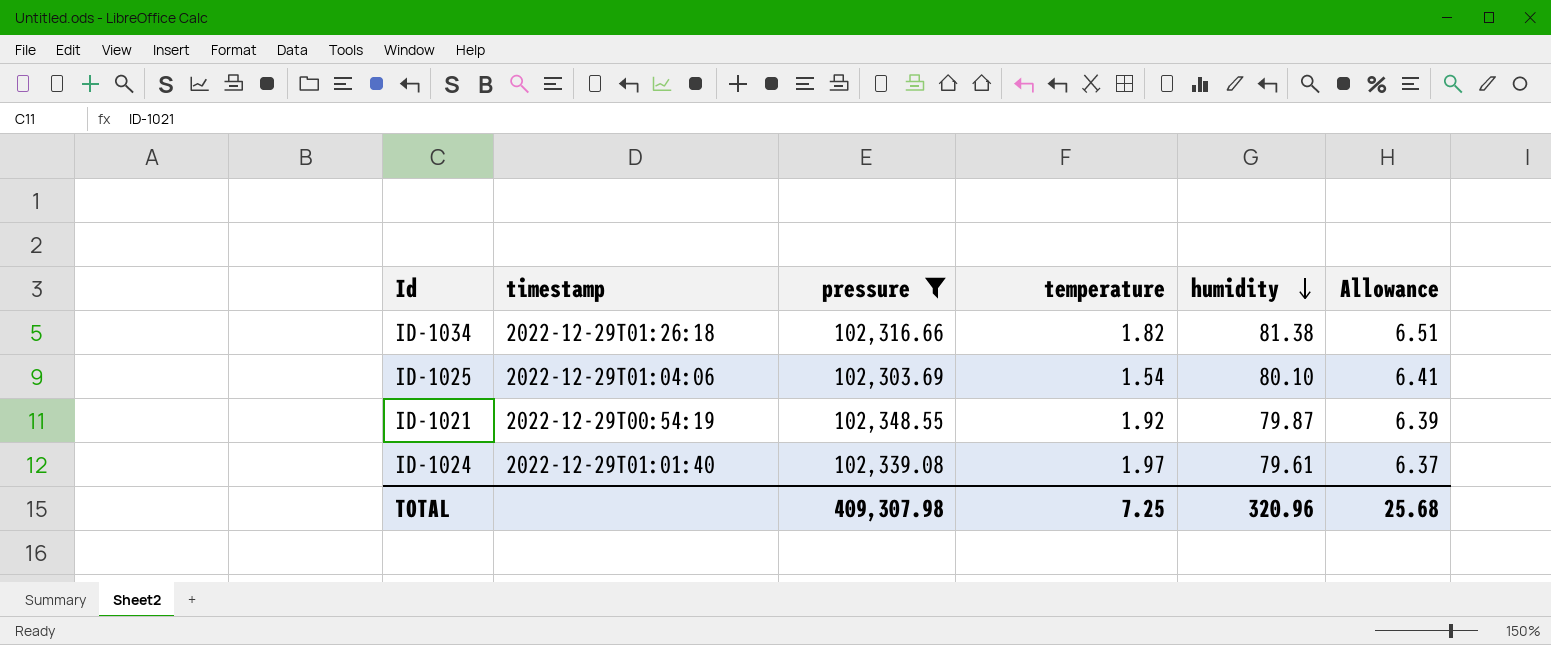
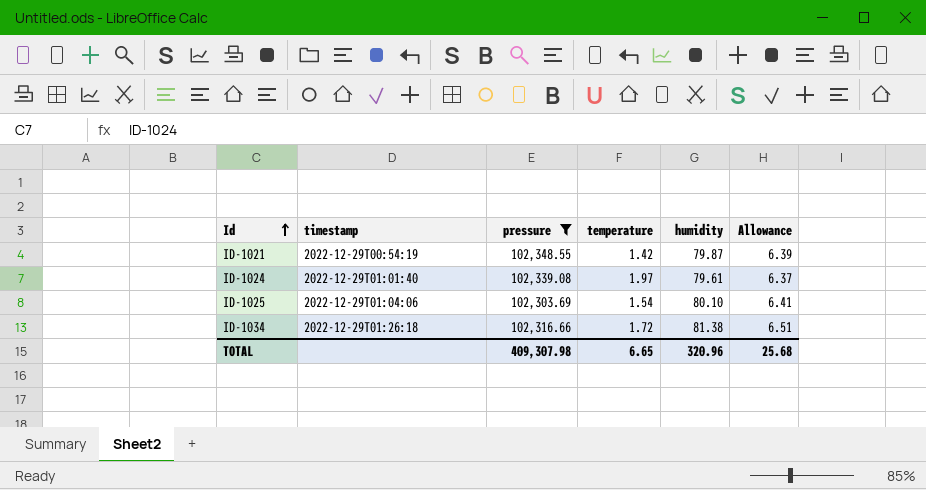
row order: humidity descending -> Id ascending
ID-1021 | temperature: 1.92 -> 1.42
ID-1034 | temperature: 1.82 -> 1.72
TOTAL | temperature: 7.25 -> 6.65

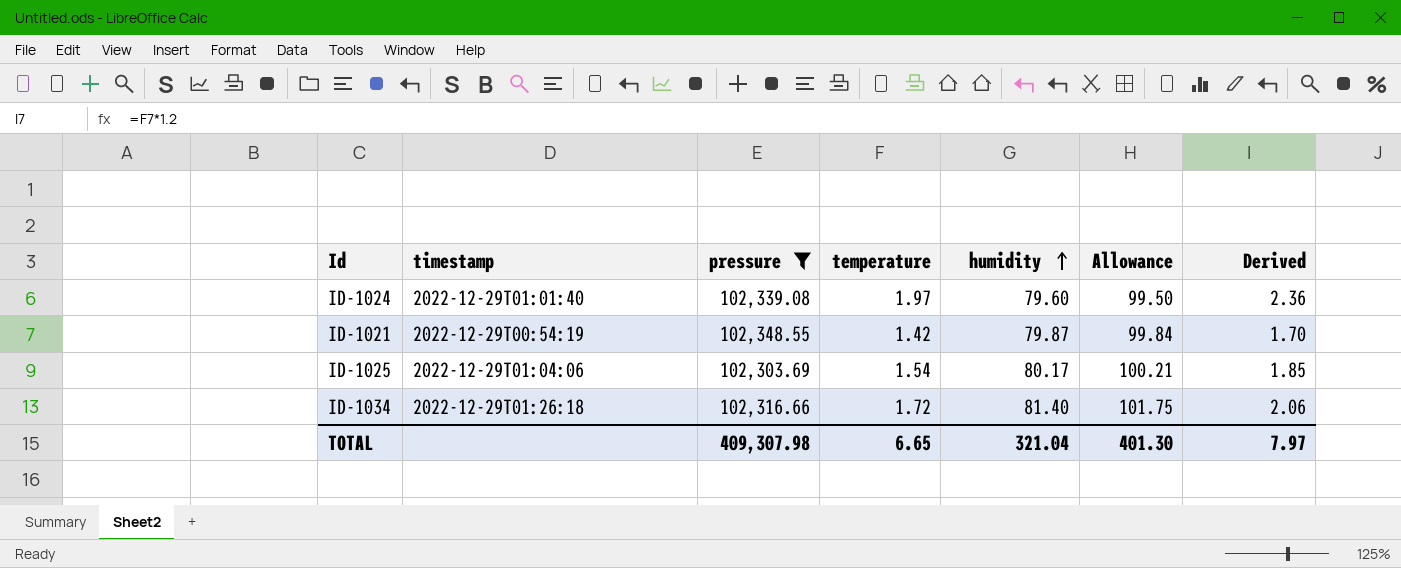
row order: Id ascending -> humidity ascending
column Allowance | formula: [humidity] * 0.08 -> [humidity] * 1.25
column Derived | formula: none -> [temperature] * 1.2
ID-1024 | humidity: 79.61 -> 79.60
ID-1025 | humidity: 80.10 -> 80.17
ID-1034 | humidity: 81.38 -> 81.40
TOTAL | humidity: 320.96 -> 321.04
TOTAL | Allowance: 25.68 -> 401.30

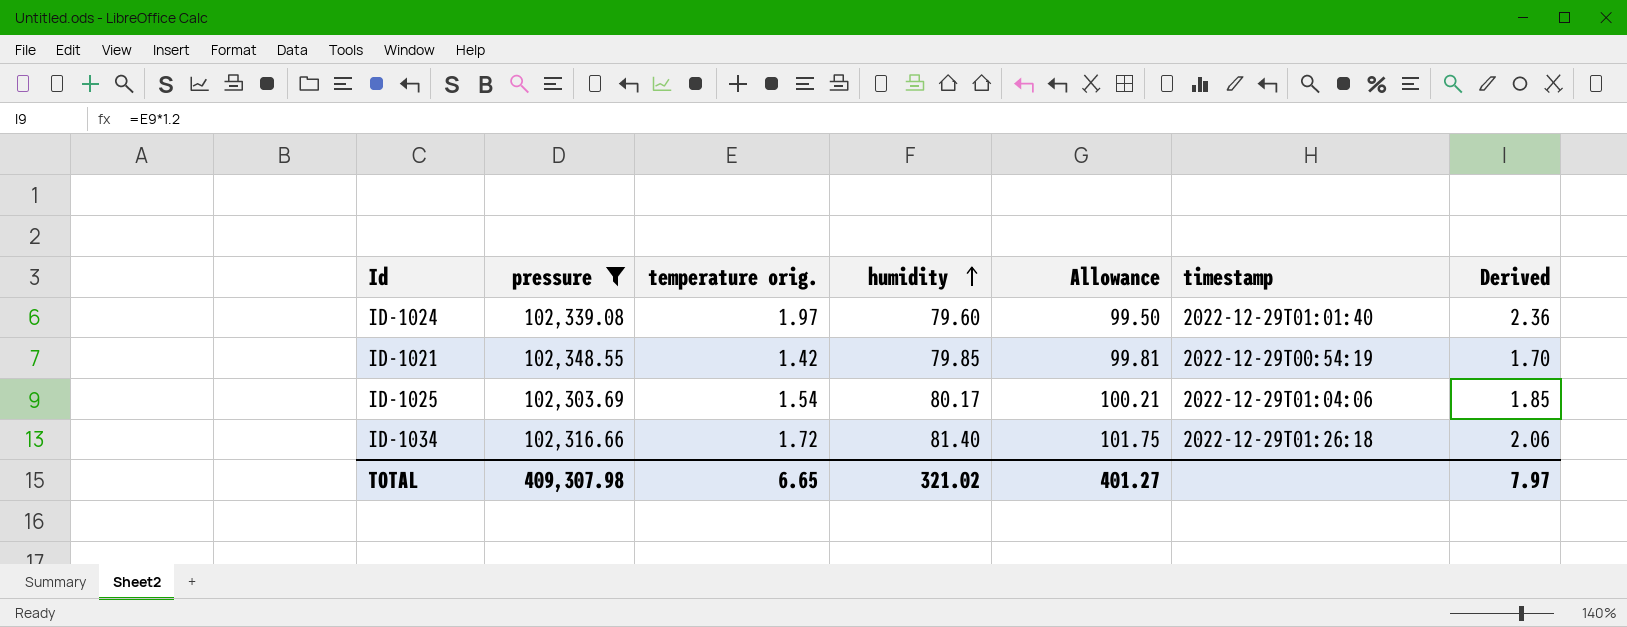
column name: temperature -> temperature orig.
column timestamp | position: 2 -> 6
ID-1021 | humidity: 79.87 -> 79.85
ID-1021 | Allowance: 99.84 -> 99.81
TOTAL | humidity: 321.04 -> 321.02
TOTAL | Allowance: 401.30 -> 401.27

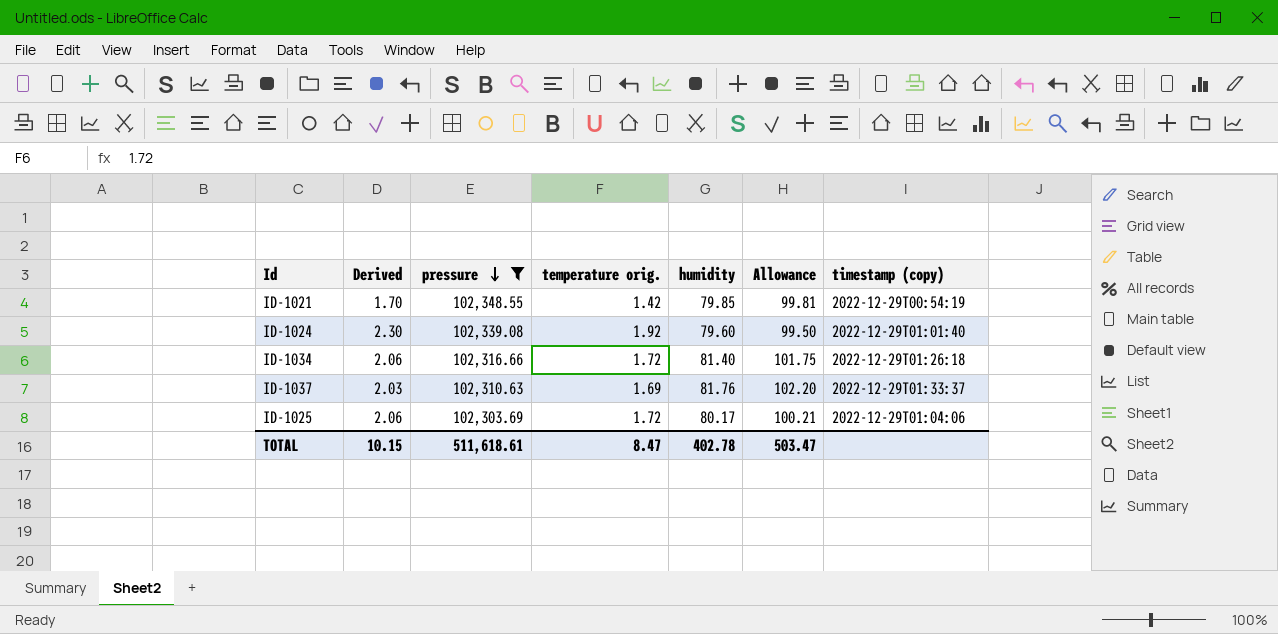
row order: humidity ascending -> pressure descending
column Derived | position: 7 -> 2
column name: timestamp -> timestamp (copy)
ID-1024 | Derived: 2.36 -> 2.30
ID-1024 | temperature orig.: 1.97 -> 1.92
row ID-1037: none -> 2.03 | 102,310.63 | 1.69 | 81.76 | 102.20 | 2022-12-29T01:33:37
ID-1025 | Derived: 1.85 -> 2.06
ID-1025 | temperature orig.: 1.54 -> 1.72
TOTAL | Derived: 7.97 -> 10.15
TOTAL | pressure: 409,307.98 -> 511,618.61
TOTAL | temperature orig.: 6.65 -> 8.47
TOTAL | humidity: 321.02 -> 402.78
TOTAL | Allowance: 401.27 -> 503.47

